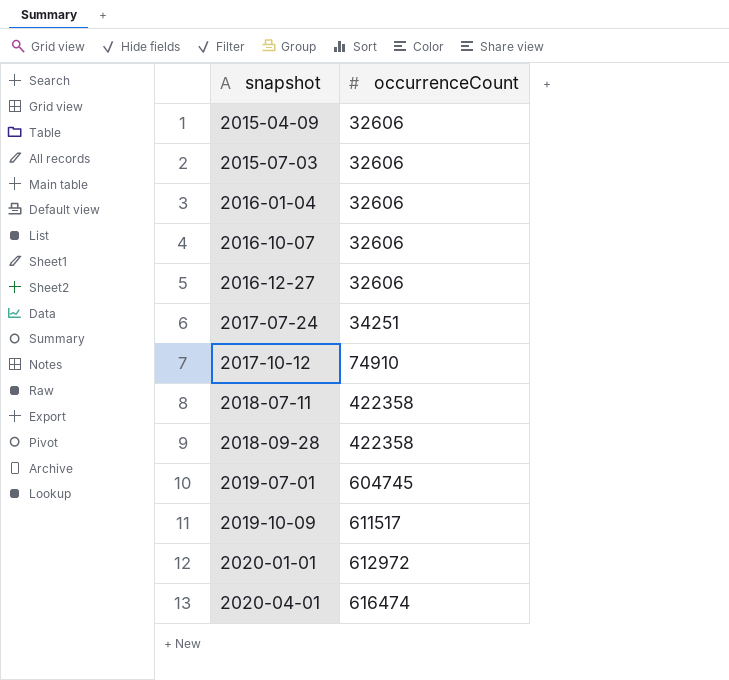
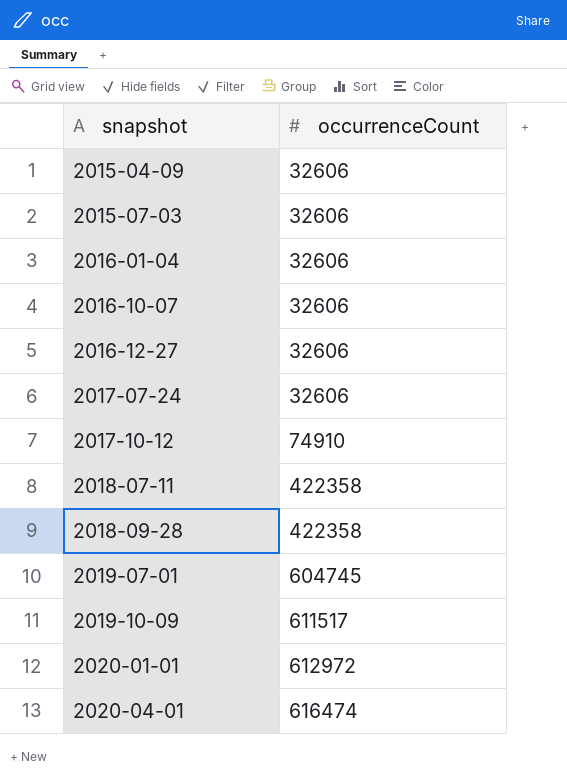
2017-07-24 | occurrenceCount: 34251 -> 32606

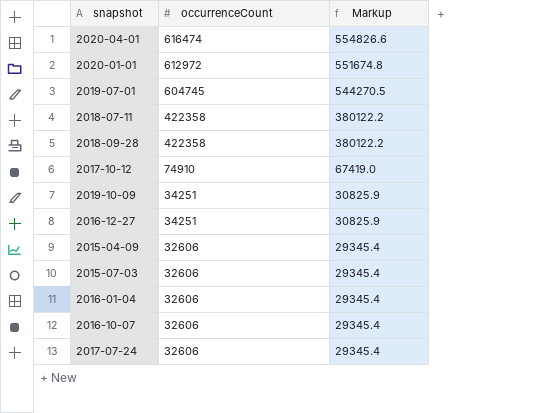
row order: snapshot ascending -> occurrenceCount descending
column Markup | formula: none -> [occurrenceCount] * 0.9
2019-10-09 | occurrenceCount: 611517 -> 34251
2016-12-27 | occurrenceCount: 32606 -> 34251

